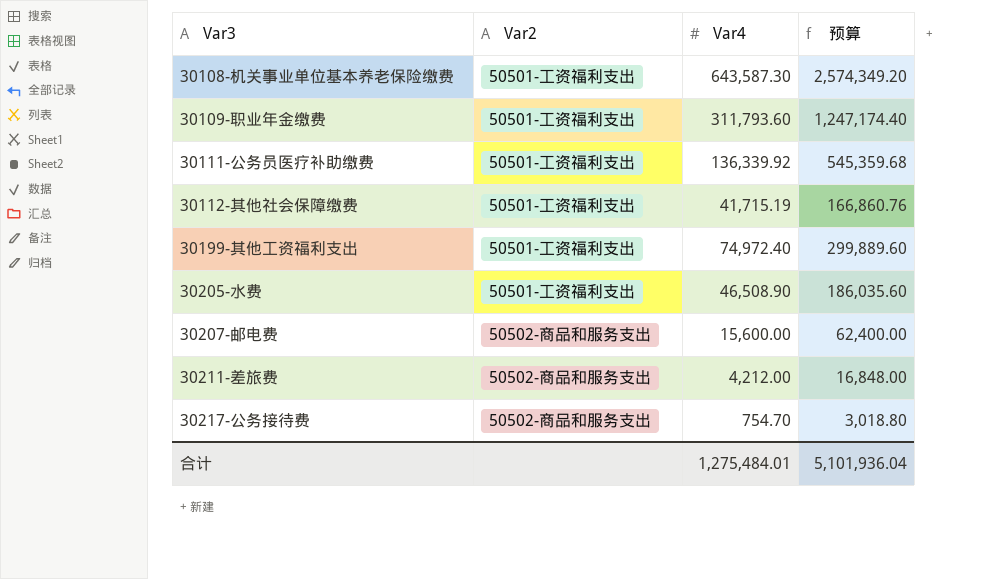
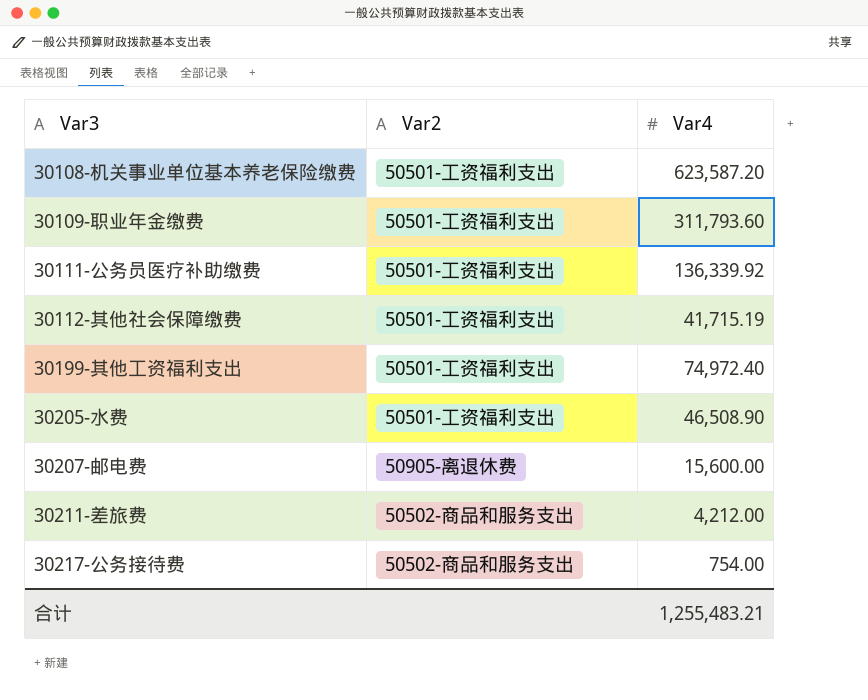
column 预算 | formula: [Var4] * 4 -> none
30108-机关事业单位基本养老保险缴费 | Var4: 643,587.30 -> 623,587.20
30207-邮电费 | Var2: 50502-商品和服务支出 -> 50905-离退休费
30217-公务接待费 | Var4: 754.70 -> 754.00
合计 | Var4: 1,275,484.01 -> 1,255,483.21

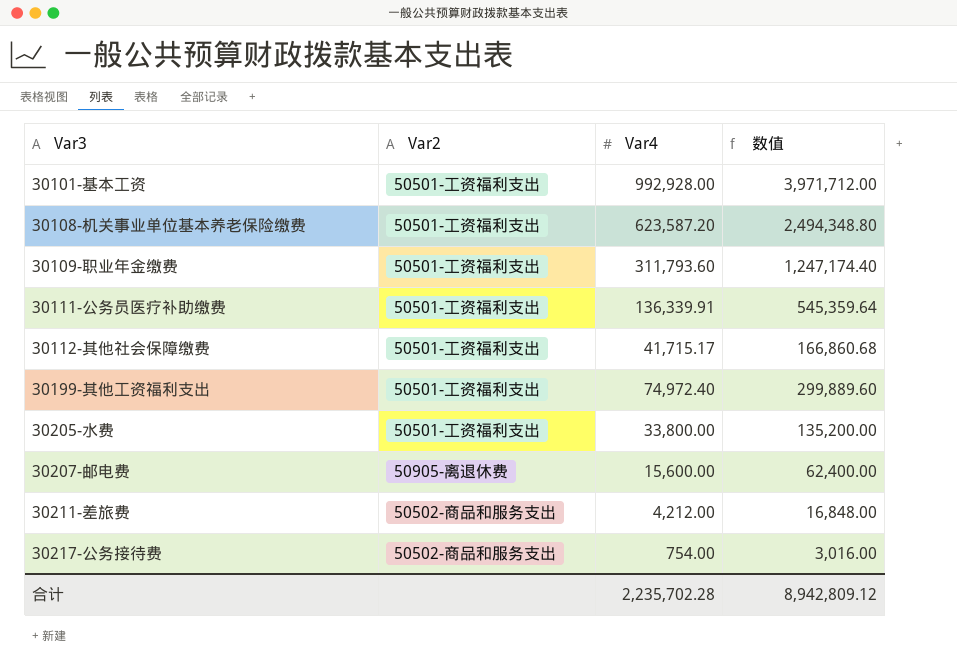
column 数值 | formula: none -> [Var4] * 4
row 30101-基本工资: none -> 50501-工资福利支出 | 992,928.00 | 3,971,712.00
30111-公务员医疗补助缴费 | Var4: 136,339.92 -> 136,339.91
30112-其他社会保障缴费 | Var4: 41,715.19 -> 41,715.17
30205-水费 | Var4: 46,508.90 -> 33,800.00
合计 | Var4: 1,255,483.21 -> 2,235,702.28

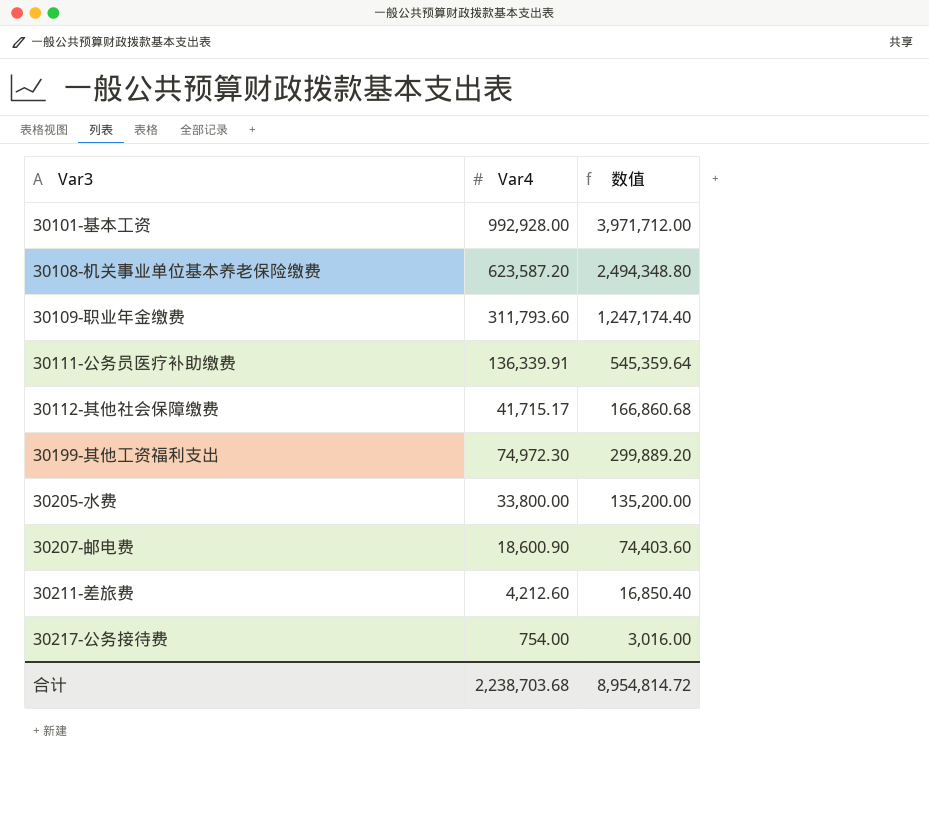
column Var2 | position: 2 -> none
30199-其他工资福利支出 | Var4: 74,972.40 -> 74,972.30
30199-其他工资福利支出 | 数值: 299,889.60 -> 299,889.20
30207-邮电费 | Var4: 15,600.00 -> 18,600.90
30207-邮电费 | 数值: 62,400.00 -> 74,403.60
30211-差旅费 | Var4: 4,212.00 -> 4,212.60
30211-差旅费 | 数值: 16,848.00 -> 16,850.40
合计 | Var4: 2,235,702.28 -> 2,238,703.68
合计 | 数值: 8,942,809.12 -> 8,954,814.72

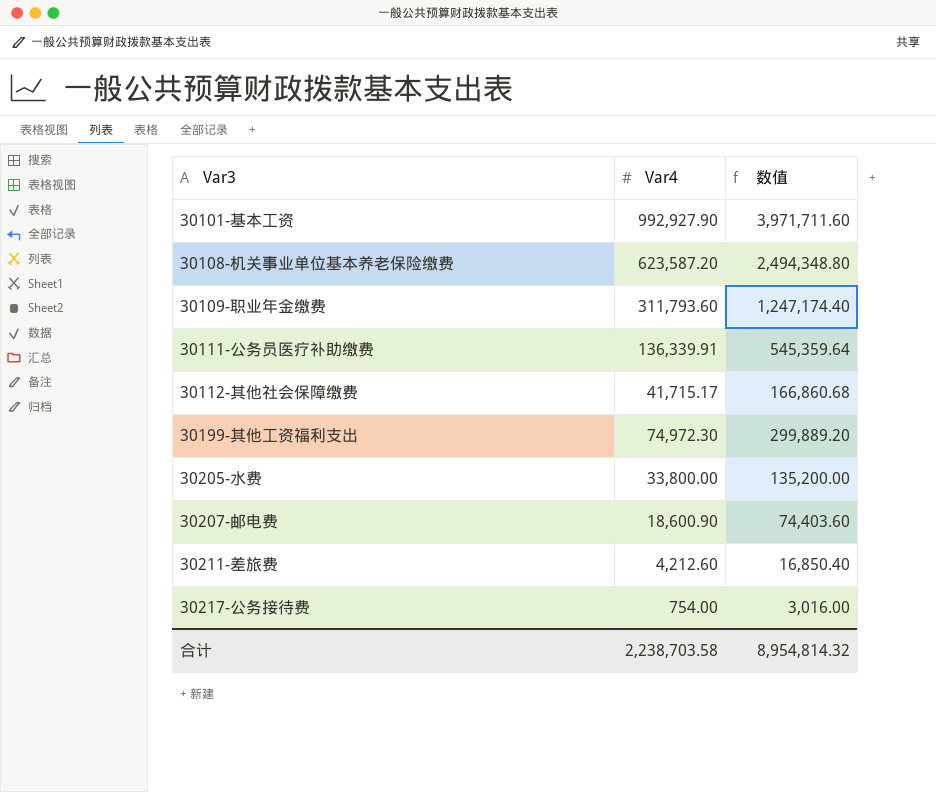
30101-基本工资 | Var4: 992,928.00 -> 992,927.90
30101-基本工资 | 数值: 3,971,712.00 -> 3,971,711.60
合计 | Var4: 2,238,703.68 -> 2,238,703.58
合计 | 数值: 8,954,814.72 -> 8,954,814.32

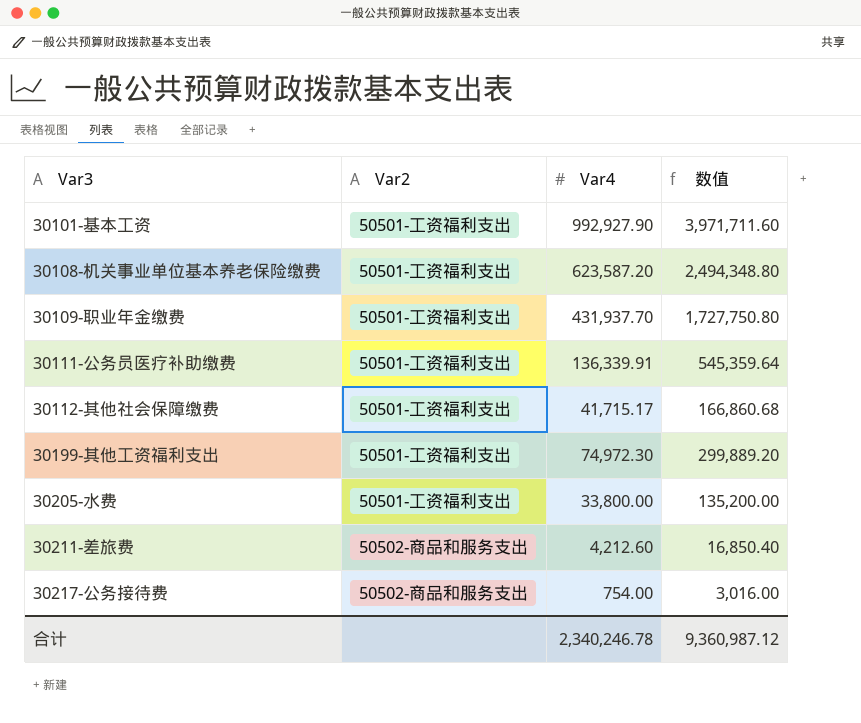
column Var2 | position: none -> 2
row 30207-邮电费: 18,600.90 | 74,403.60 -> none
30109-职业年金缴费 | Var4: 311,793.60 -> 431,937.70
30109-职业年金缴费 | 数值: 1,247,174.40 -> 1,727,750.80
合计 | Var4: 2,238,703.58 -> 2,340,246.78
合计 | 数值: 8,954,814.32 -> 9,360,987.12

